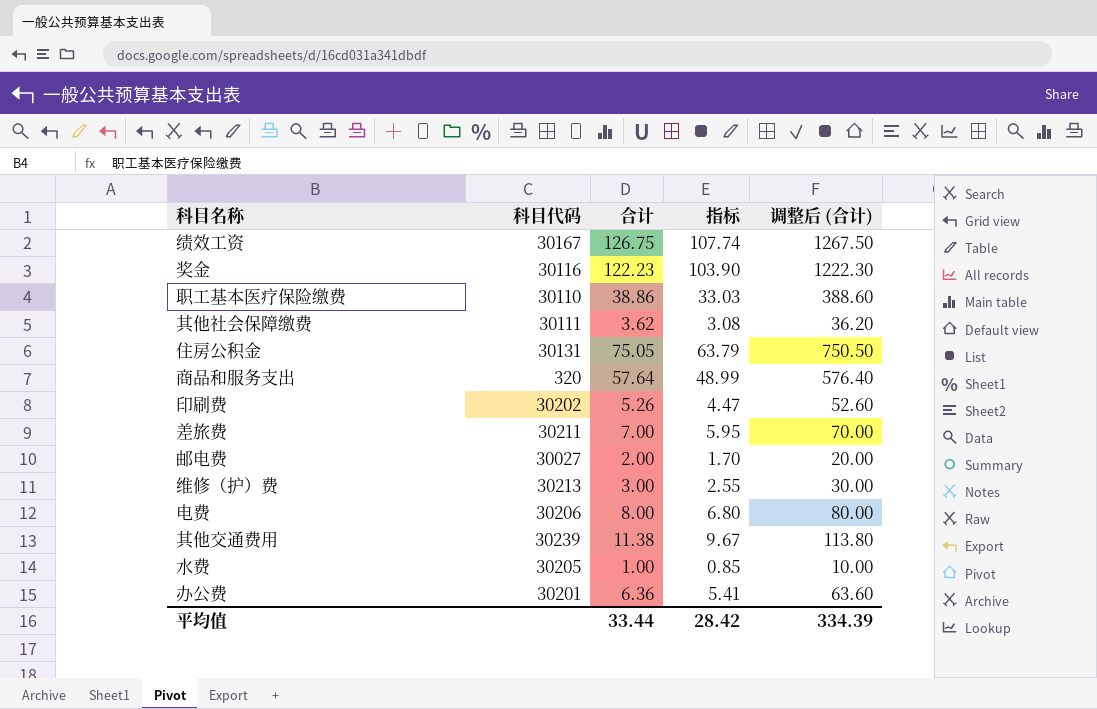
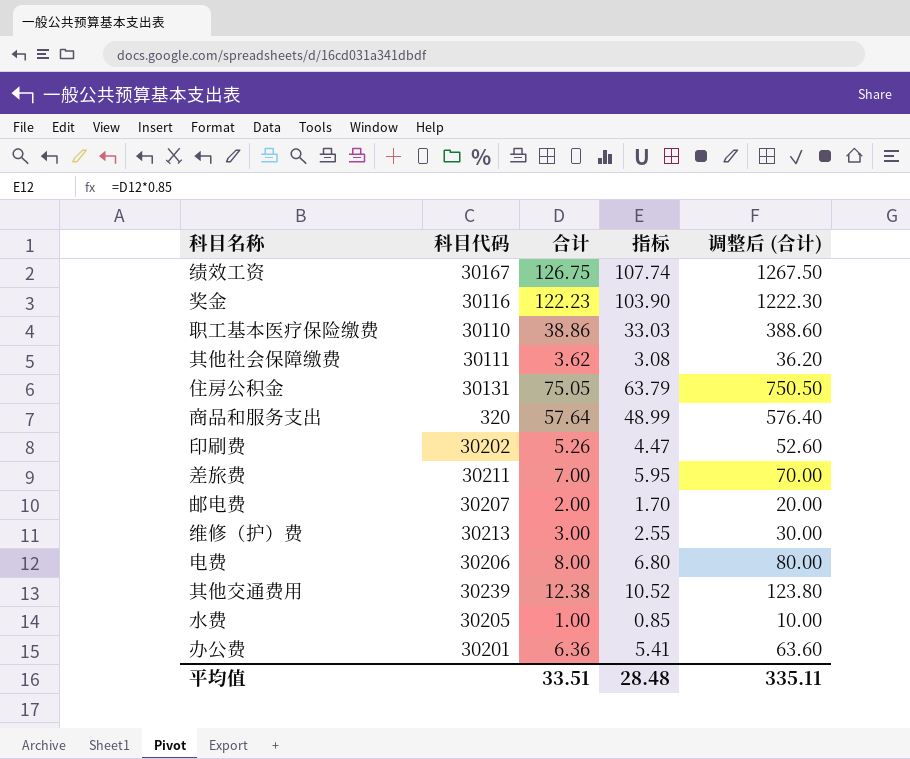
邮电费 | 科目代码: 30027 -> 30207
其他交通费用 | 合计: 11.38 -> 12.38
其他交通费用 | 指标: 9.67 -> 10.52
其他交通费用 | 调整后 (合计): 113.80 -> 123.80
平均值 | 合计: 33.44 -> 33.51
平均值 | 指标: 28.42 -> 28.48
平均值 | 调整后 (合计): 334.39 -> 335.11

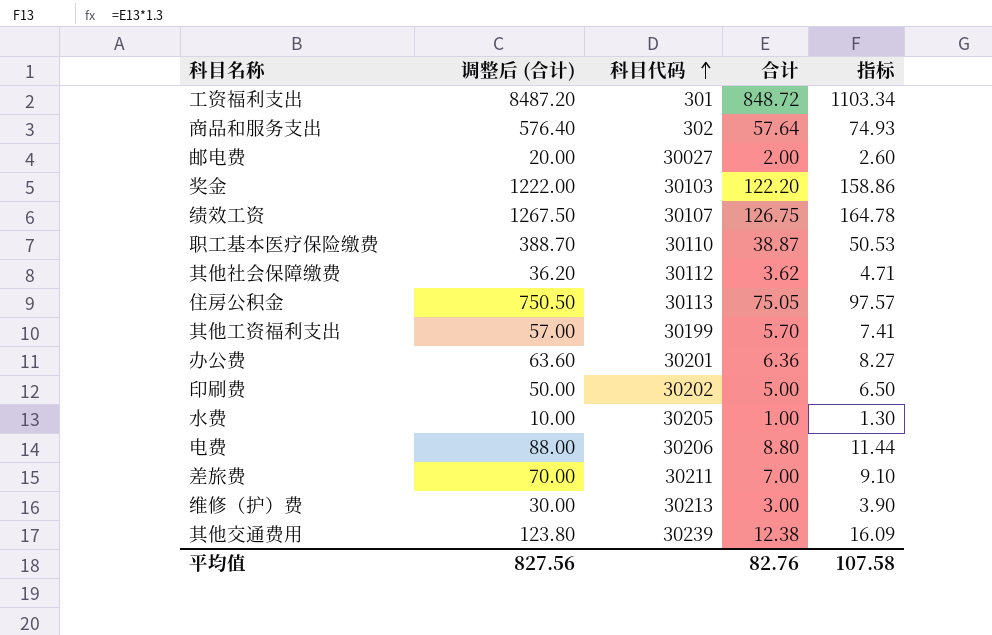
row order: none -> 科目代码 ascending
column 调整后 (合计) | position: 5 -> 2
column 指标 | formula: [合计] * 0.85 -> [合计] * 1.3
row 工资福利支出: none -> 8487.20 | 301 | 848.72 | 1103.34
商品和服务支出 | 科目代码: 320 -> 302
邮电费 | 科目代码: 30207 -> 30027
奖金 | 调整后 (合计): 1222.30 -> 1222.00
奖金 | 科目代码: 30116 -> 30103
奖金 | 合计: 122.23 -> 122.20
绩效工资 | 科目代码: 30167 -> 30107
职工基本医疗保险缴费 | 调整后 (合计): 388.60 -> 388.70
职工基本医疗保险缴费 | 合计: 38.86 -> 38.87
其他社会保障缴费 | 科目代码: 30111 -> 30112
住房公积金 | 科目代码: 30131 -> 30113
row 其他工资福利支出: none -> 57.00 | 30199 | 5.70 | 7.41
印刷费 | 调整后 (合计): 52.60 -> 50.00
印刷费 | 合计: 5.26 -> 5.00
电费 | 调整后 (合计): 80.00 -> 88.00
电费 | 合计: 8.00 -> 8.80
平均值 | 调整后 (合计): 335.11 -> 827.56
平均值 | 合计: 33.51 -> 82.76
平均值 | 指标: 28.48 -> 107.58

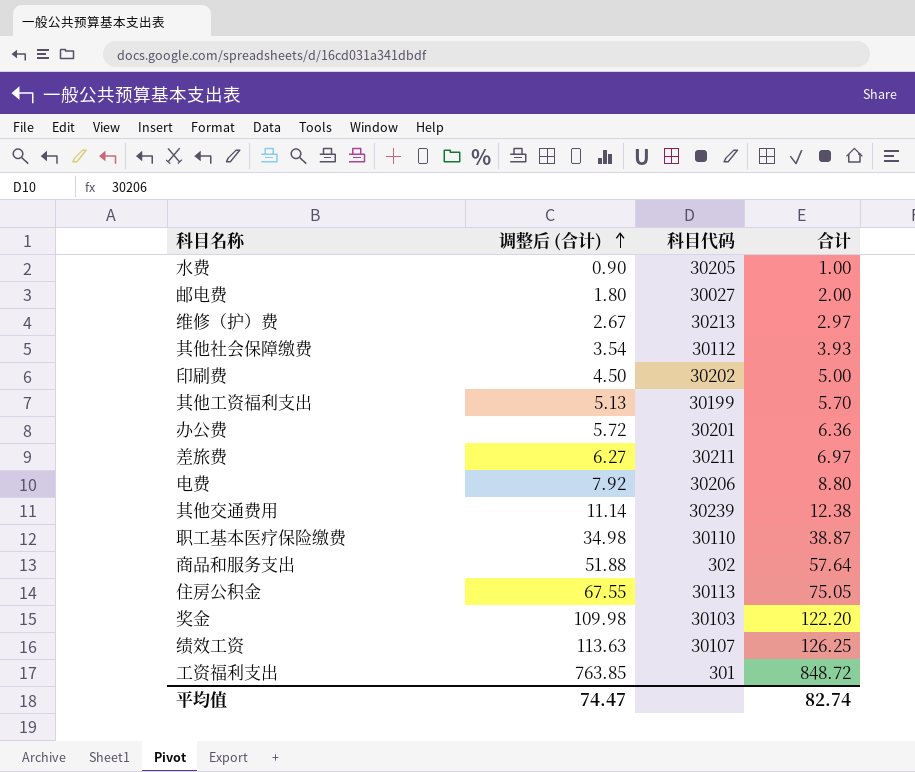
row order: 科目代码 ascending -> 调整后 (合计) ascending
column 指标 | formula: [合计] * 1.3 -> none
column 调整后 (合计) | formula: [合计] * 10 -> [合计] * 0.9
维修（护）费 | 合计: 3.00 -> 2.97
其他社会保障缴费 | 合计: 3.62 -> 3.93
差旅费 | 合计: 7.00 -> 6.97
绩效工资 | 合计: 126.75 -> 126.25
平均值 | 调整后 (合计): 827.56 -> 74.47
平均值 | 合计: 82.76 -> 82.74

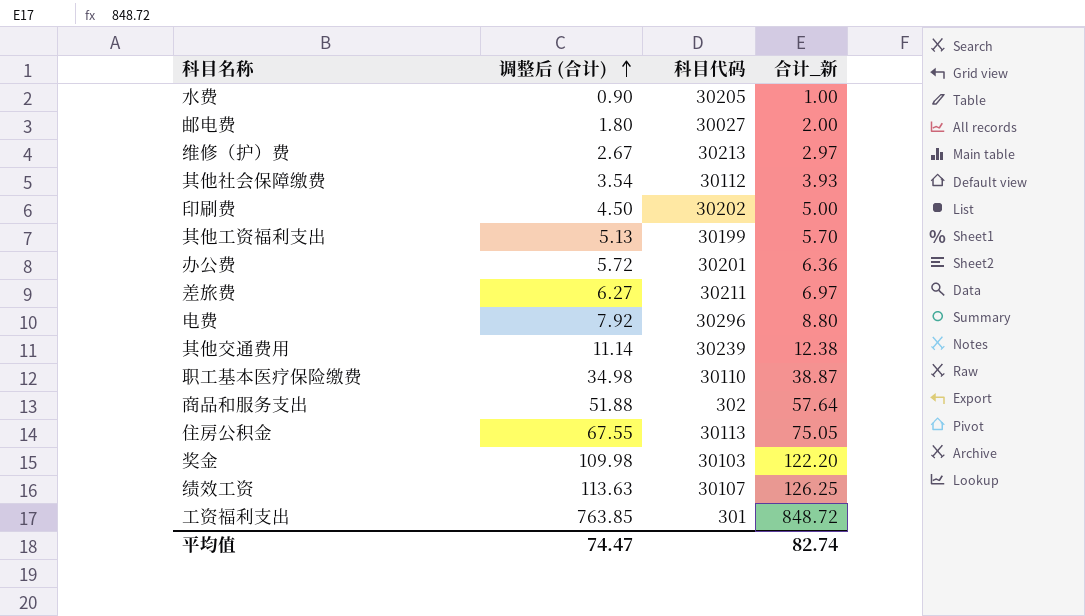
column name: 合计 -> 合计_新
电费 | 科目代码: 30206 -> 30296

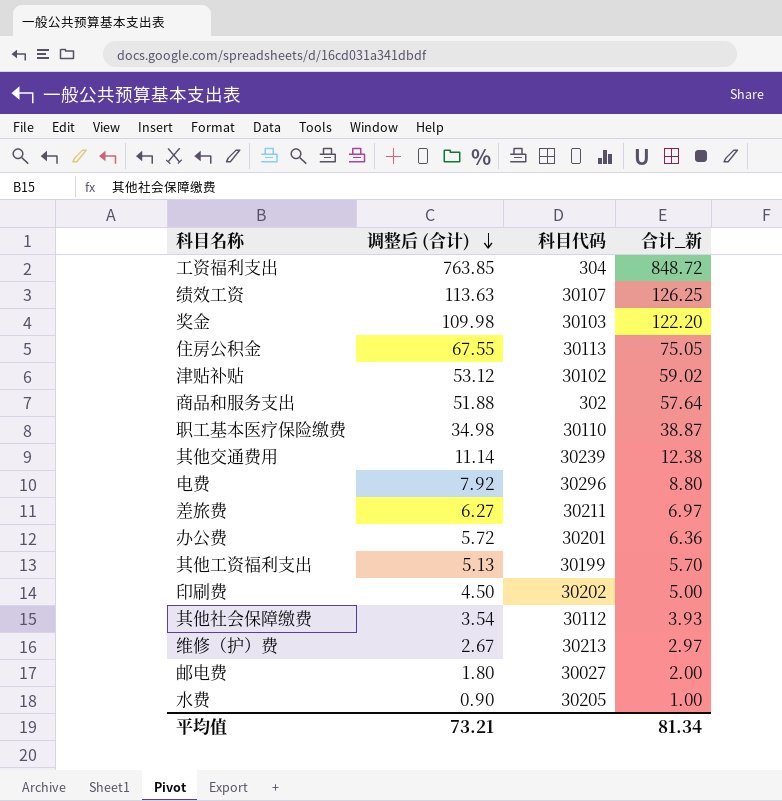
row order: 调整后 (合计) ascending -> 调整后 (合计) descending
工资福利支出 | 科目代码: 301 -> 304
row 津贴补贴: none -> 53.12 | 30102 | 59.02
平均值 | 调整后 (合计): 74.47 -> 73.21
平均值 | 合计_新: 82.74 -> 81.34

